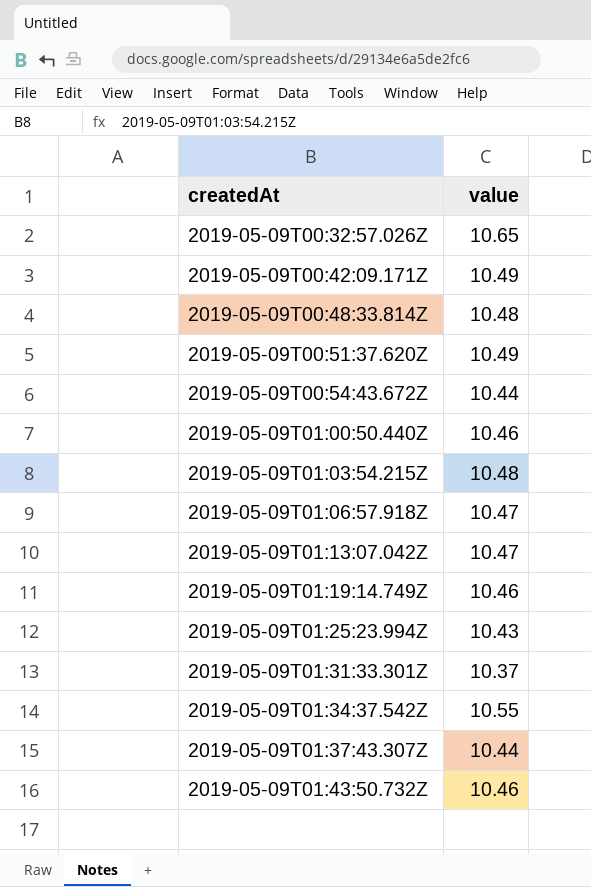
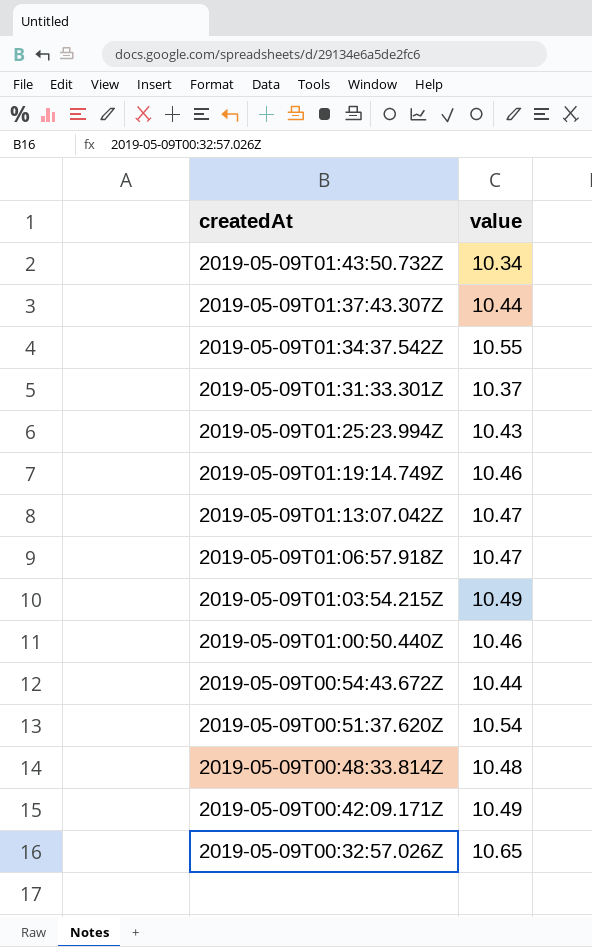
row order: createdAt ascending -> createdAt descending
2019-05-09T01:43:50.732Z | value: 10.46 -> 10.34
2019-05-09T01:03:54.215Z | value: 10.48 -> 10.49
2019-05-09T00:51:37.620Z | value: 10.49 -> 10.54

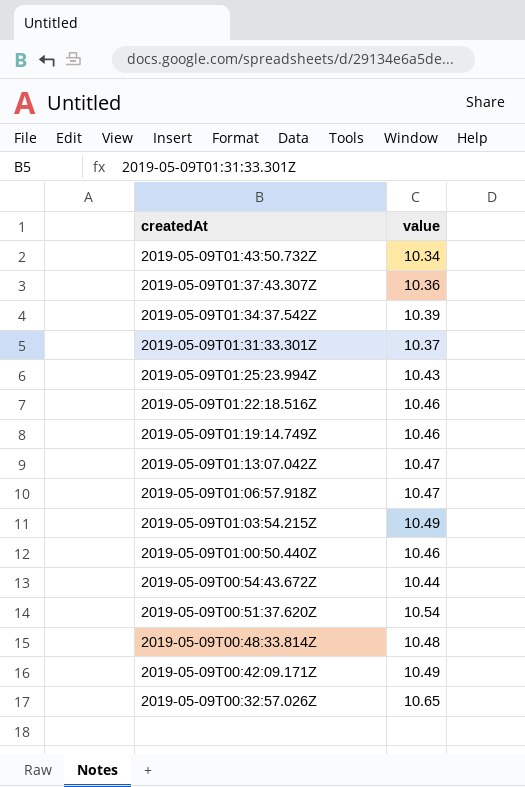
2019-05-09T01:37:43.307Z | value: 10.44 -> 10.36
2019-05-09T01:34:37.542Z | value: 10.55 -> 10.39
row 2019-05-09T01:22:18.516Z: none -> 10.46

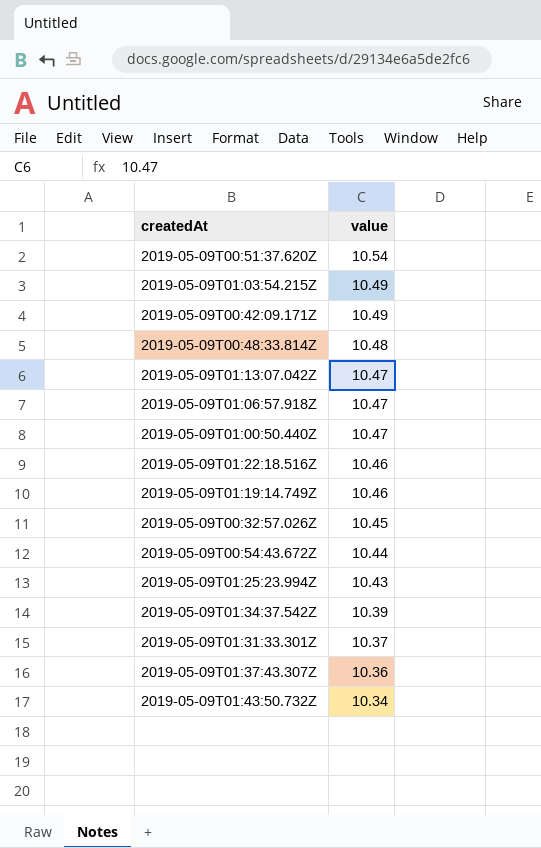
row order: createdAt descending -> value descending
2019-05-09T01:00:50.440Z | value: 10.46 -> 10.47
2019-05-09T00:32:57.026Z | value: 10.65 -> 10.45

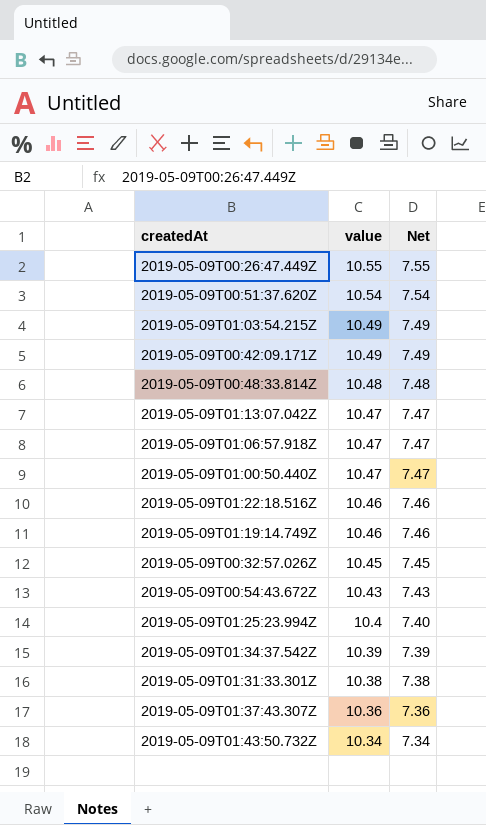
column Net | formula: none -> [value] - 3
row 2019-05-09T00:26:47.449Z: none -> 10.55 | 7.55
2019-05-09T00:54:43.672Z | value: 10.44 -> 10.43
2019-05-09T01:25:23.994Z | value: 10.43 -> 10.4
2019-05-09T01:31:33.301Z | value: 10.37 -> 10.38

